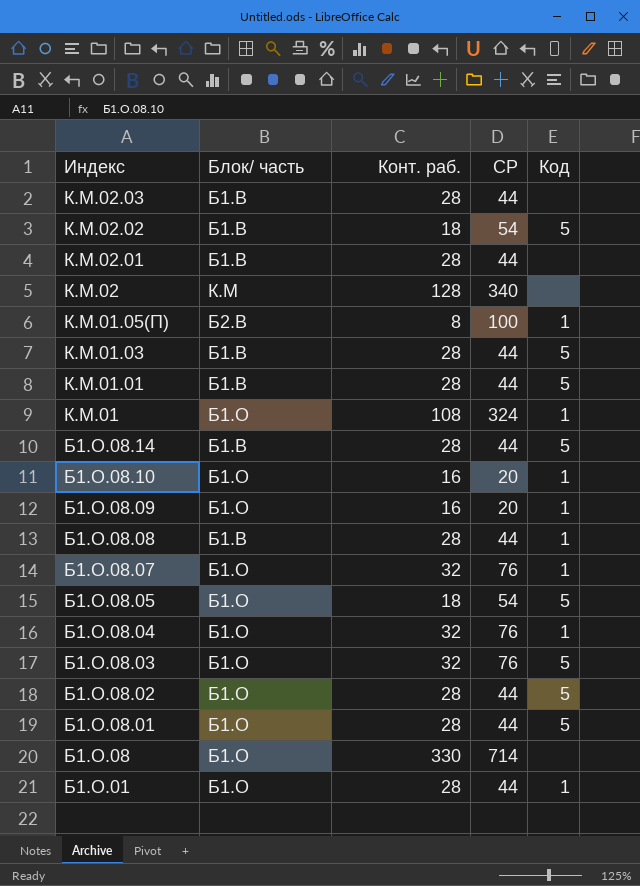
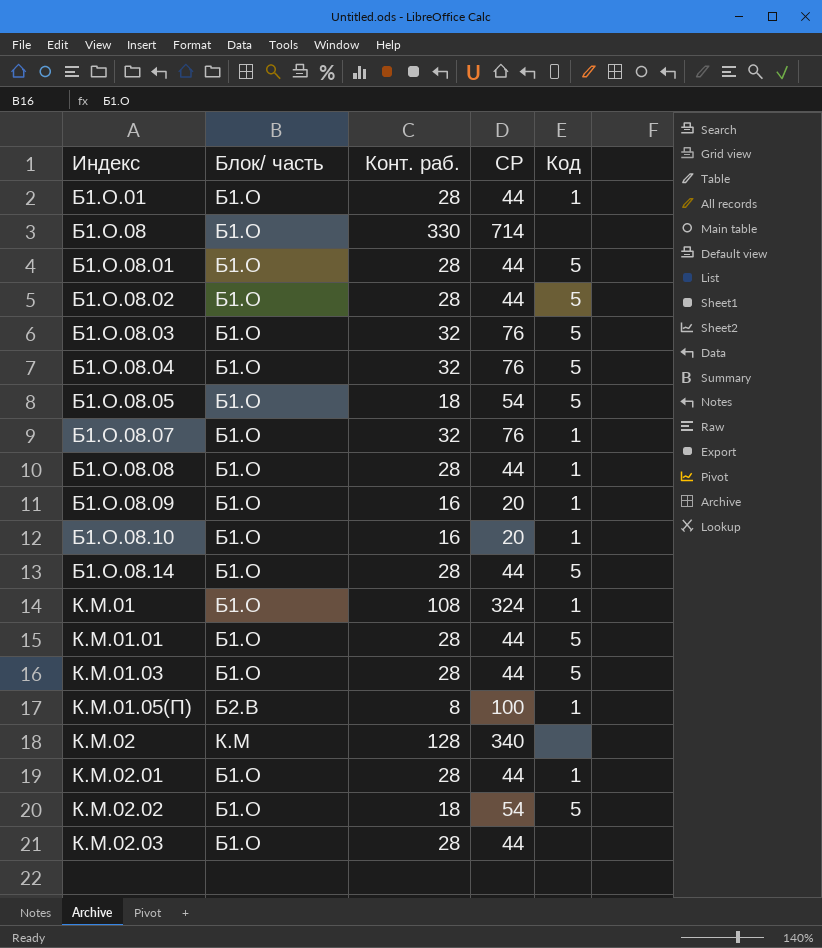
row order: Индекс descending -> Индекс ascending
Б1.О.08.04 | Код: 1 -> 5
Б1.О.08.08 | Блок/ часть: Б1.В -> Б1.О
Б1.О.08.14 | Блок/ часть: Б1.В -> Б1.О
К.М.01.01 | Блок/ часть: Б1.В -> Б1.О
К.М.01.03 | Блок/ часть: Б1.В -> Б1.О
К.М.02.01 | Блок/ часть: Б1.В -> Б1.О
К.М.02.01 | Код: none -> 1
К.М.02.02 | Блок/ часть: Б1.В -> Б1.О
К.М.02.03 | Блок/ часть: Б1.В -> Б1.О

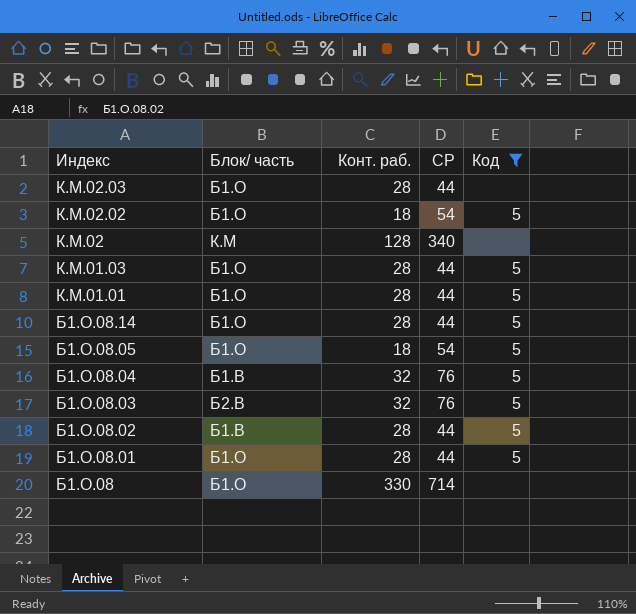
filter: none -> Код != 1
row order: Индекс ascending -> Индекс descending
Б1.О.08.04 | Блок/ часть: Б1.О -> Б1.В
Б1.О.08.03 | Блок/ часть: Б1.О -> Б2.В
Б1.О.08.02 | Блок/ часть: Б1.О -> Б1.В

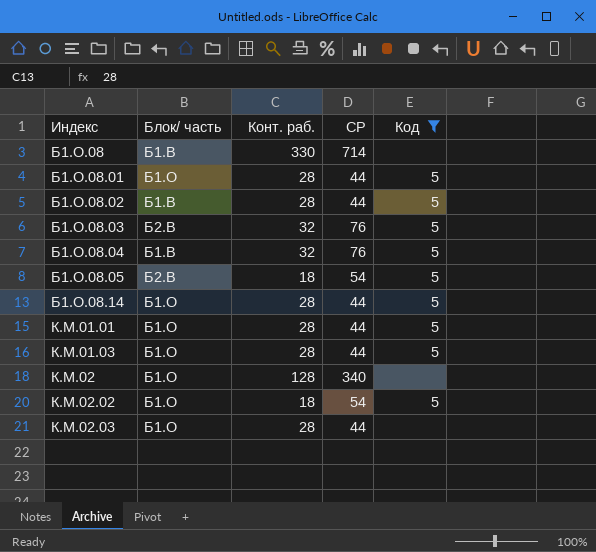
row order: Индекс descending -> Индекс ascending
Б1.О.08 | Блок/ часть: Б1.О -> Б1.В
Б1.О.08.05 | Блок/ часть: Б1.О -> Б2.В
К.М.02 | Блок/ часть: К.М -> Б1.О

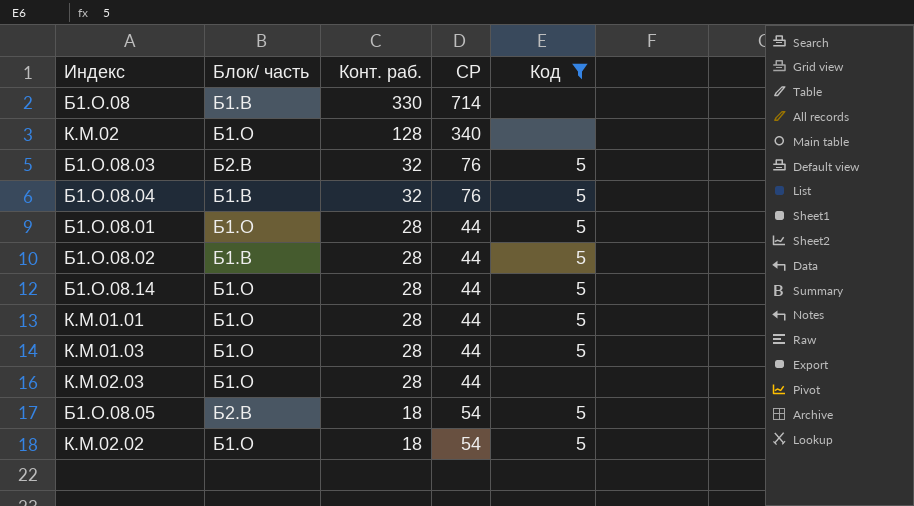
row order: Индекс ascending -> Конт. раб. descending

